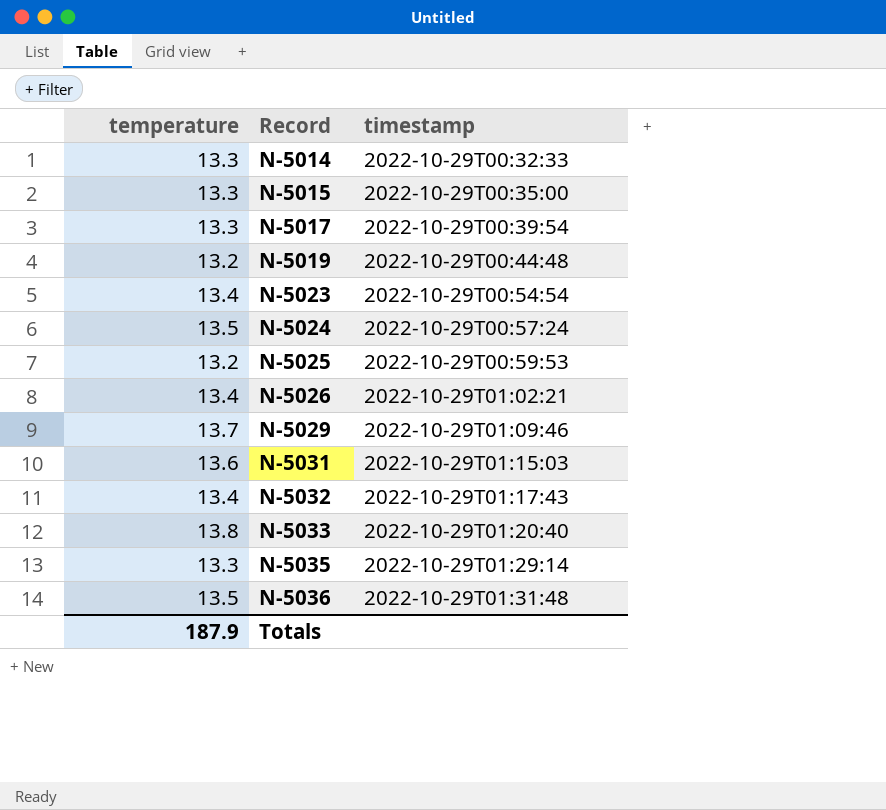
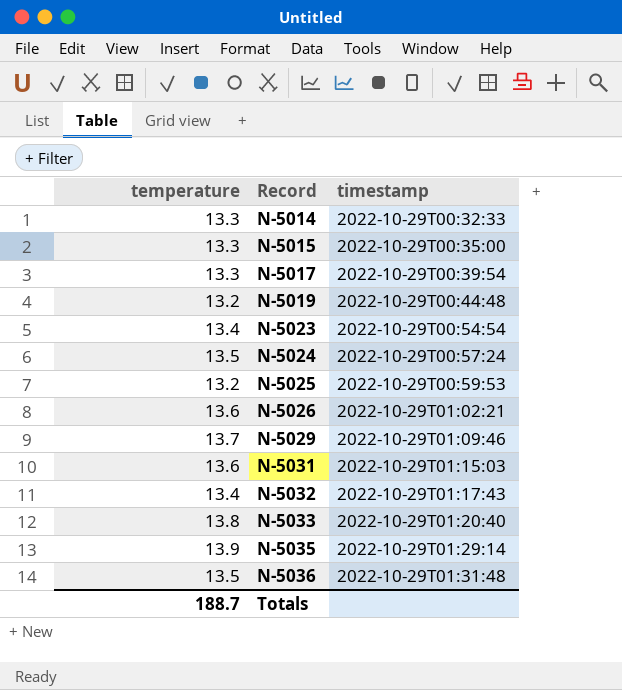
N-5026 | temperature: 13.4 -> 13.6
N-5035 | temperature: 13.3 -> 13.9
Totals | temperature: 187.9 -> 188.7

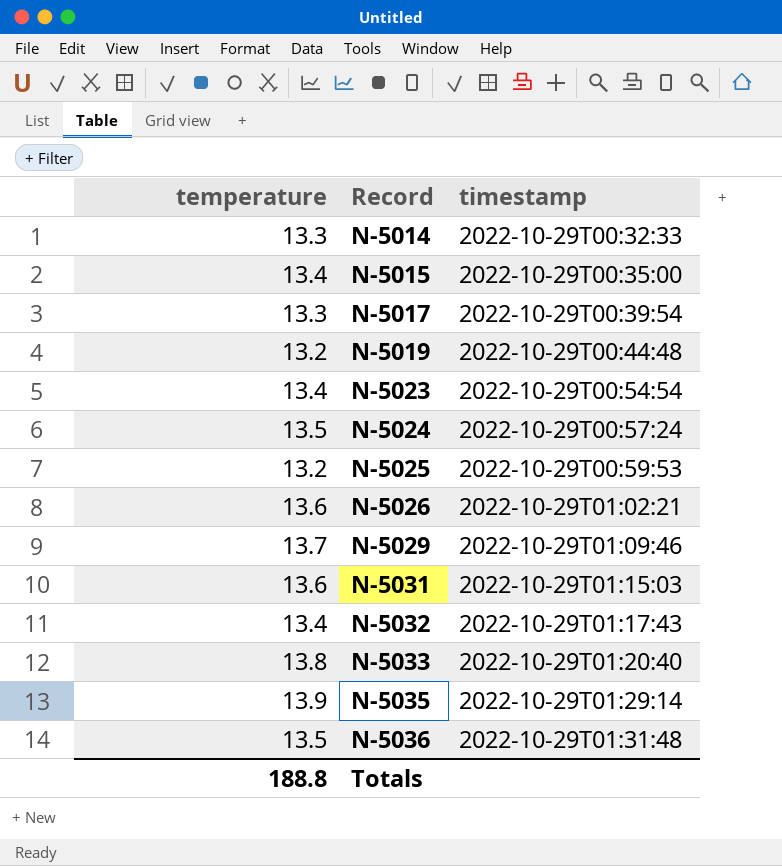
N-5015 | temperature: 13.3 -> 13.4
Totals | temperature: 188.7 -> 188.8

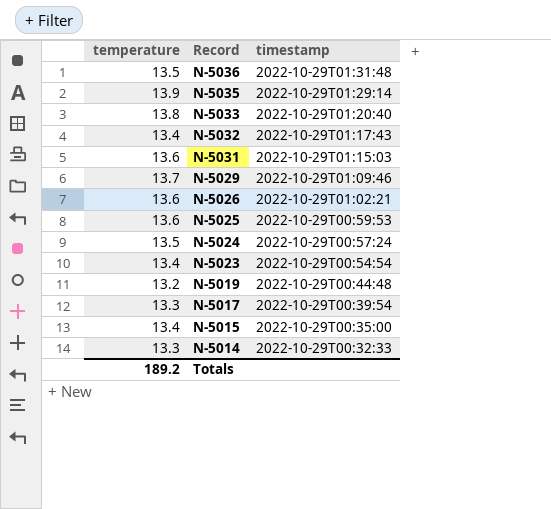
row order: Record ascending -> Record descending
N-5025 | temperature: 13.2 -> 13.6
Totals | temperature: 188.8 -> 189.2

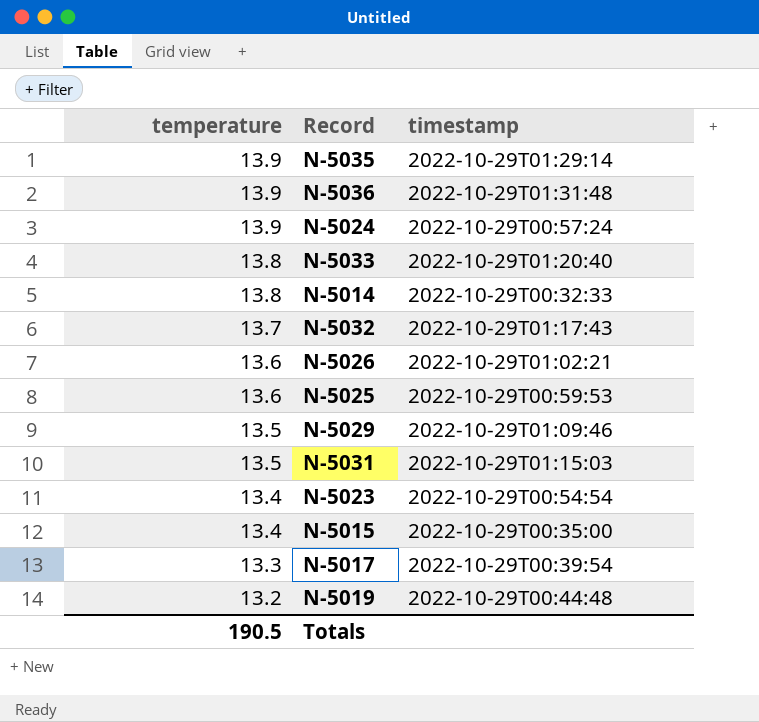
row order: Record descending -> temperature descending
N-5036 | temperature: 13.5 -> 13.9
N-5024 | temperature: 13.5 -> 13.9
N-5014 | temperature: 13.3 -> 13.8
N-5032 | temperature: 13.4 -> 13.7
N-5029 | temperature: 13.7 -> 13.5
N-5031 | temperature: 13.6 -> 13.5
Totals | temperature: 189.2 -> 190.5

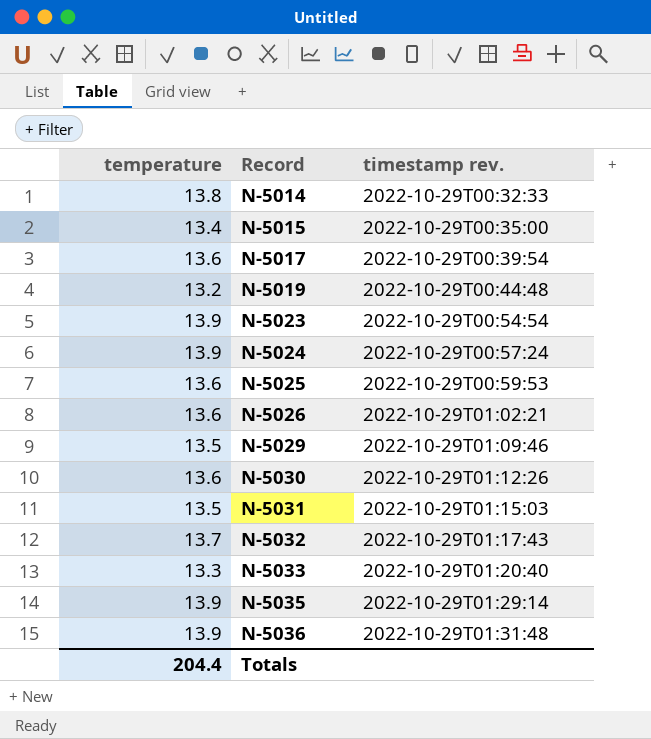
row order: temperature descending -> Record ascending
column name: timestamp -> timestamp rev.
N-5017 | temperature: 13.3 -> 13.6
N-5023 | temperature: 13.4 -> 13.9
row N-5030: none -> 13.6 | 2022-10-29T01:12:26
N-5033 | temperature: 13.8 -> 13.3
Totals | temperature: 190.5 -> 204.4

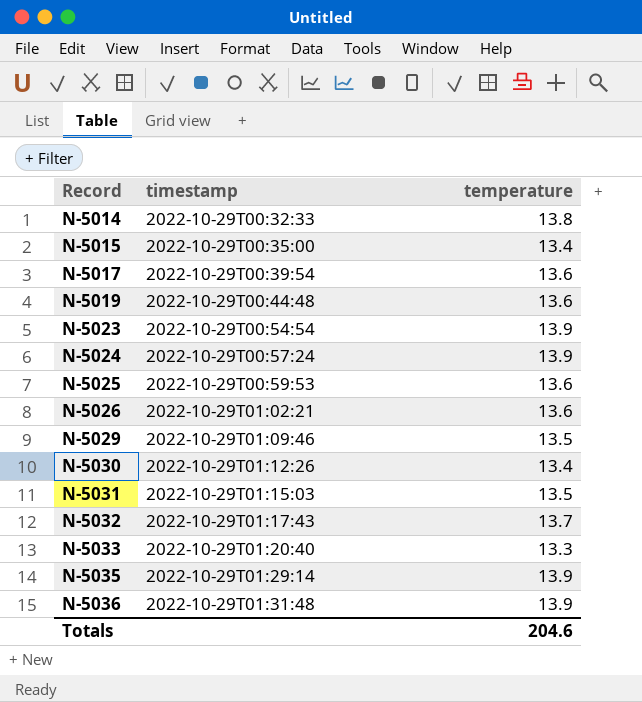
column name: timestamp rev. -> timestamp
column temperature | position: 1 -> 3
N-5019 | temperature: 13.2 -> 13.6
N-5030 | temperature: 13.6 -> 13.4
Totals | temperature: 204.4 -> 204.6

